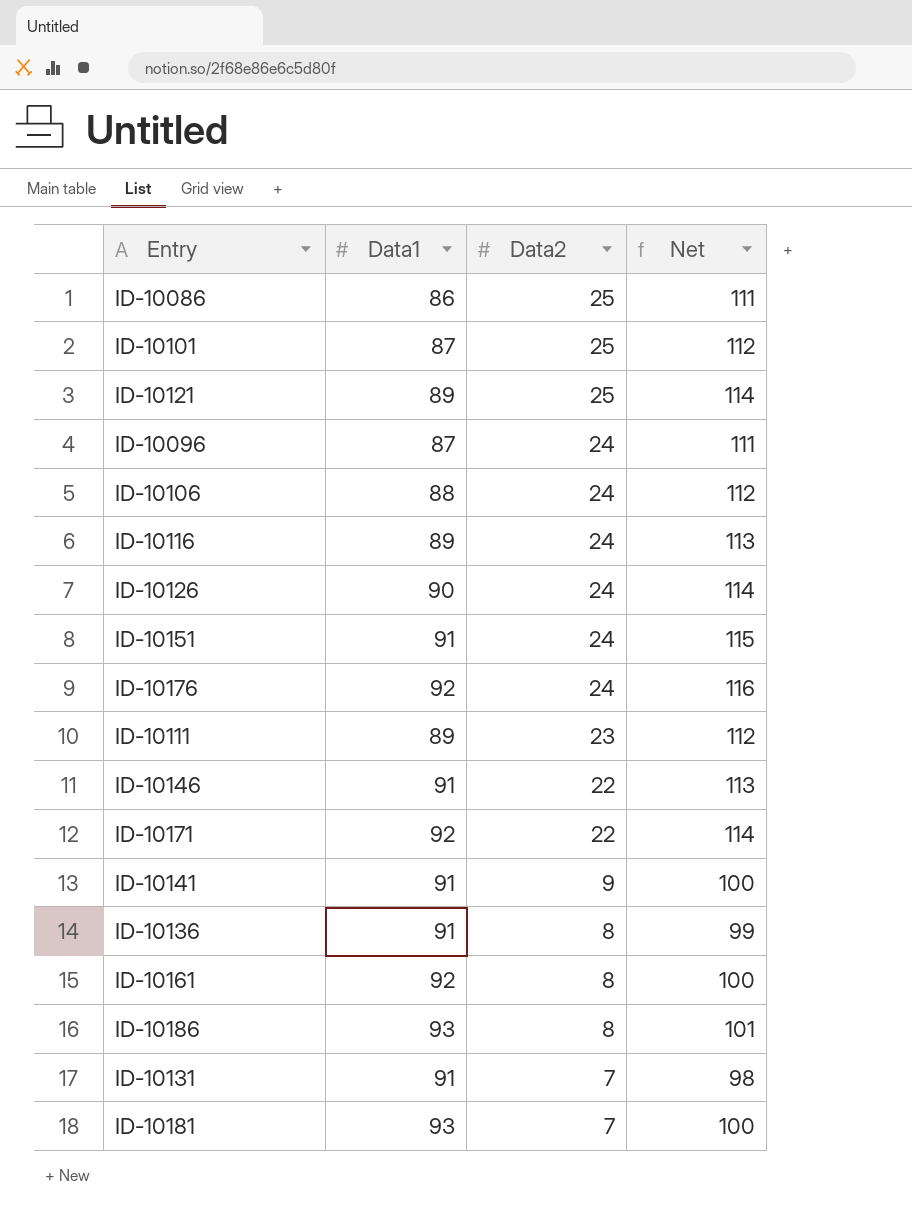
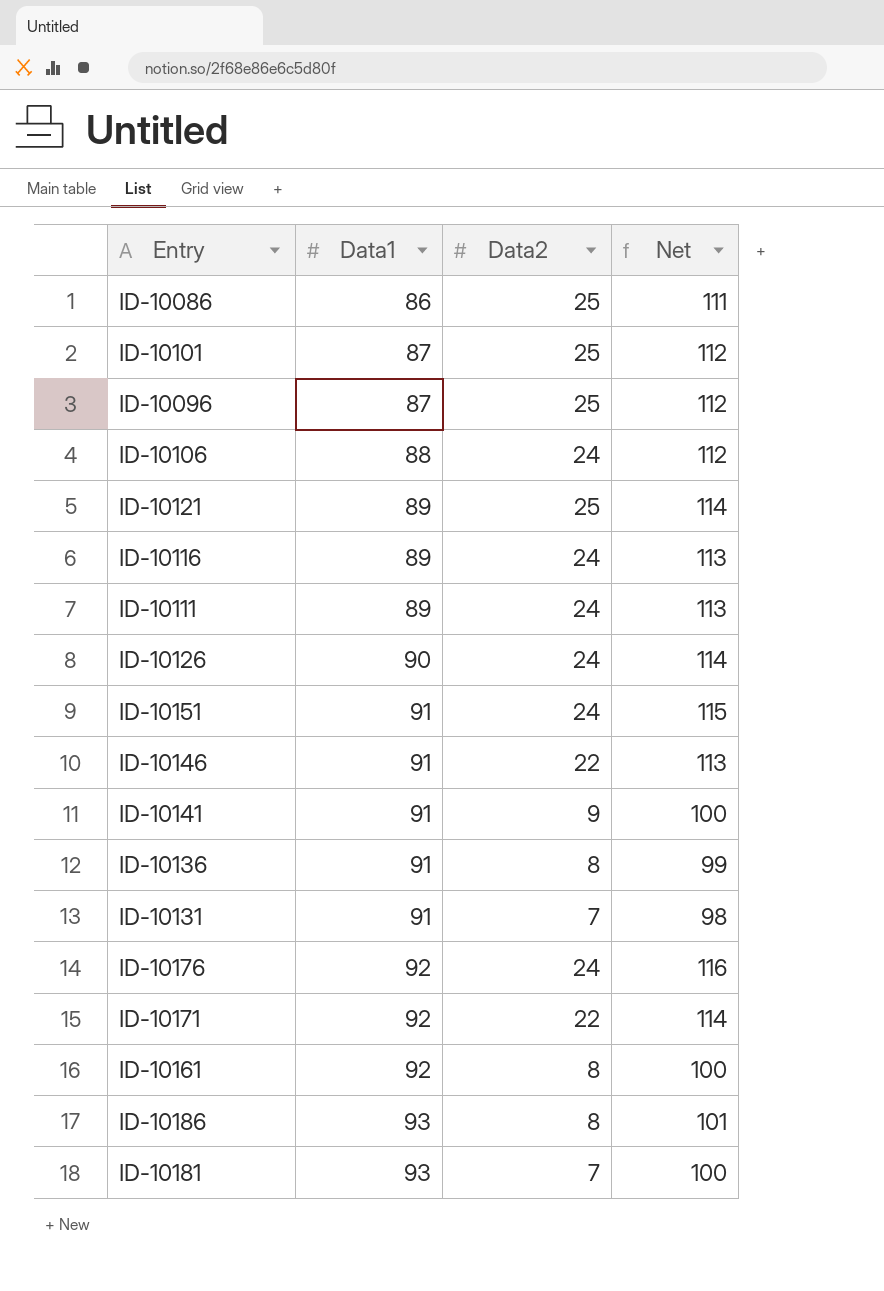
row order: Data2 descending -> Data1 ascending
ID-10096 | Data2: 24 -> 25
ID-10096 | Net: 111 -> 112
ID-10111 | Data2: 23 -> 24
ID-10111 | Net: 112 -> 113

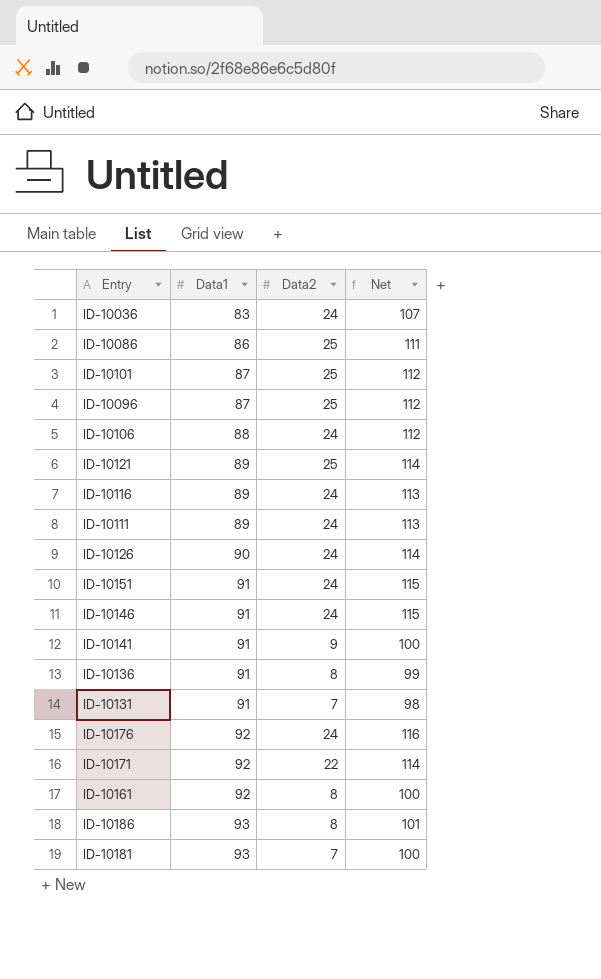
row ID-10036: none -> 83 | 24 | 107
ID-10146 | Data2: 22 -> 24
ID-10146 | Net: 113 -> 115

